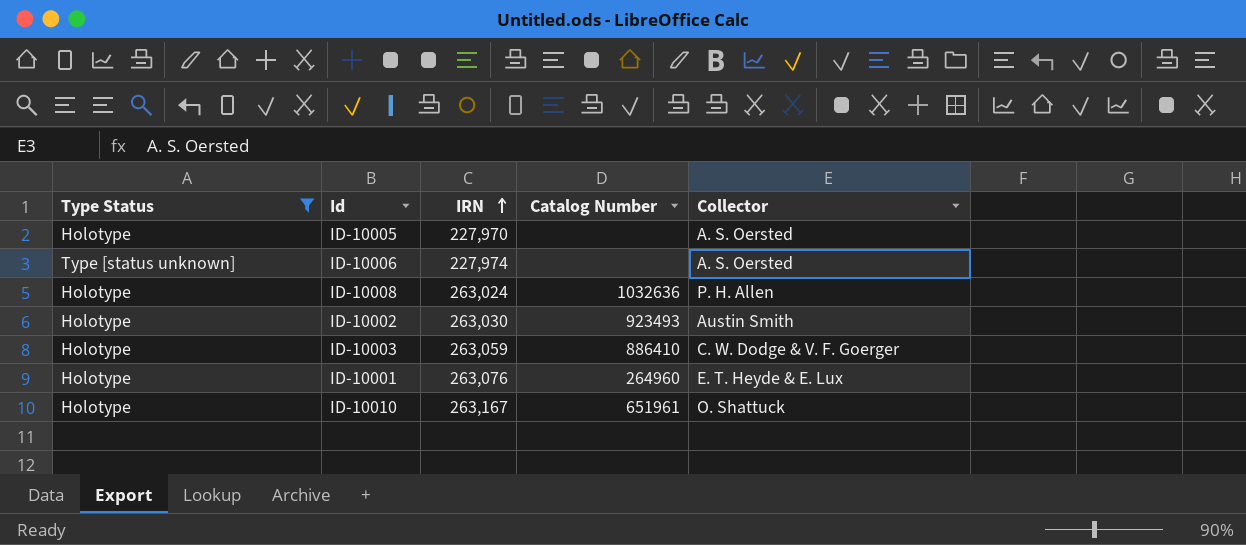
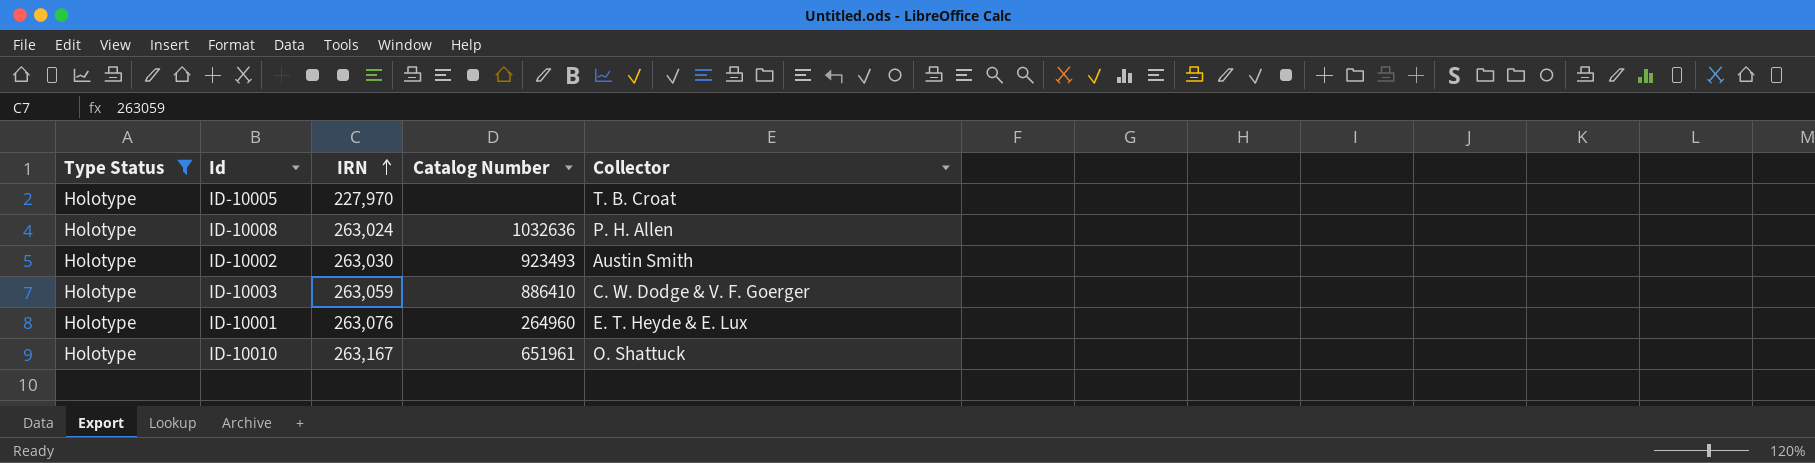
row ID-10006: Type [status unknown] | 227,974 | none | A. S. Oersted -> none
ID-10005 | Collector: A. S. Oersted -> T. B. Croat

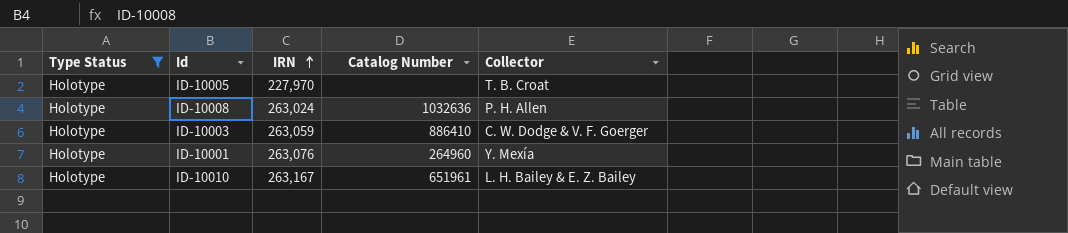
row ID-10002: Holotype | 263,030 | 923493 | Austin Smith -> none
ID-10001 | Collector: E. T. Heyde & E. Lux -> Y. Mexía
ID-10010 | Collector: O. Shattuck -> L. H. Bailey & E. Z. Bailey

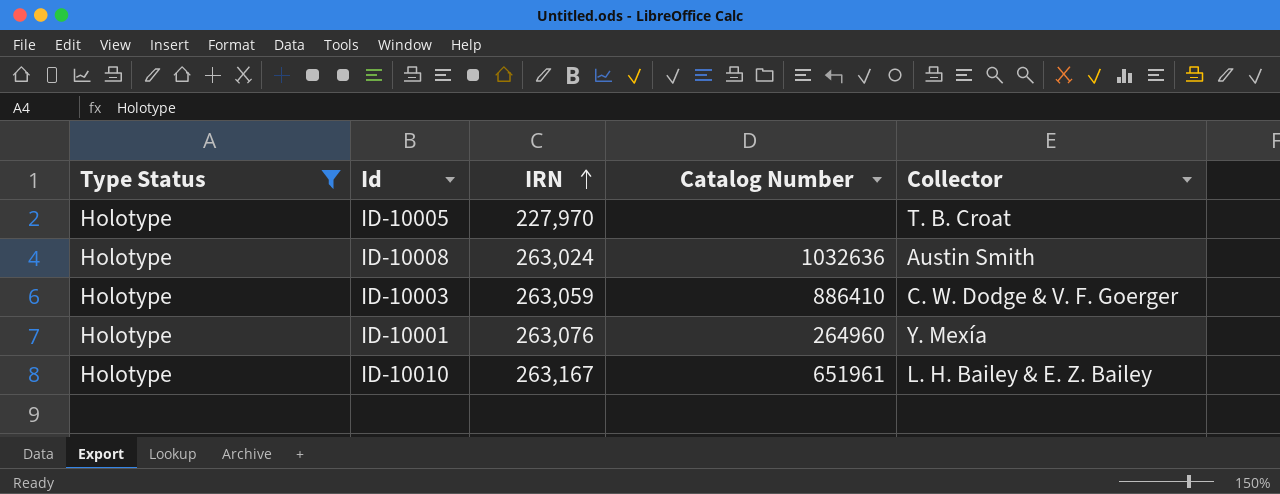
ID-10008 | Collector: P. H. Allen -> Austin Smith

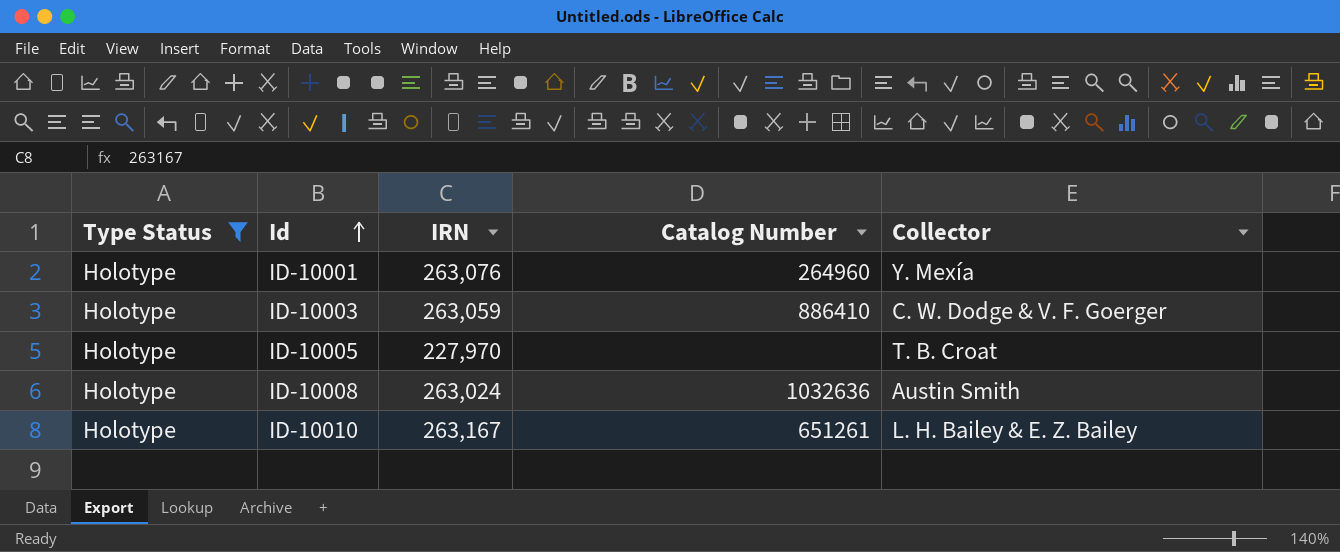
row order: IRN ascending -> Id ascending
ID-10010 | Catalog Number: 651961 -> 651261

